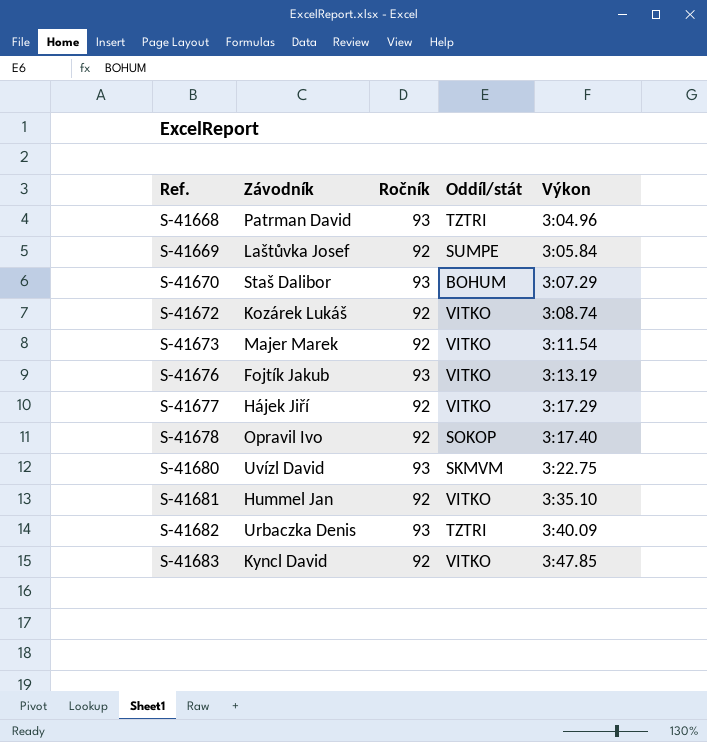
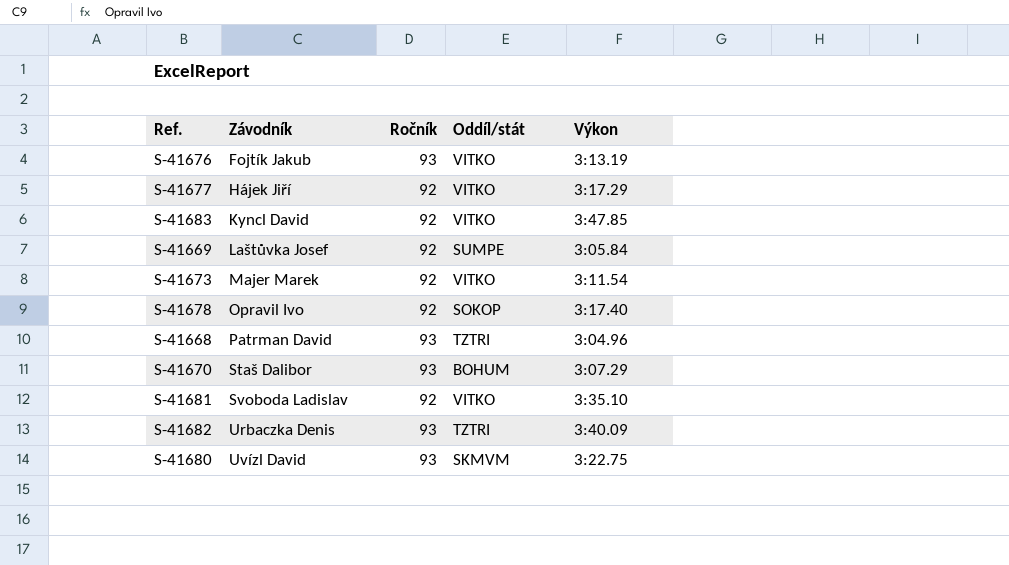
row order: Ref. ascending -> Závodník ascending
row S-41672: Kozárek Lukáš | 92 | VITKO | 3:08.74 -> none
S-41681 | Závodník: Hummel Jan -> Svoboda Ladislav

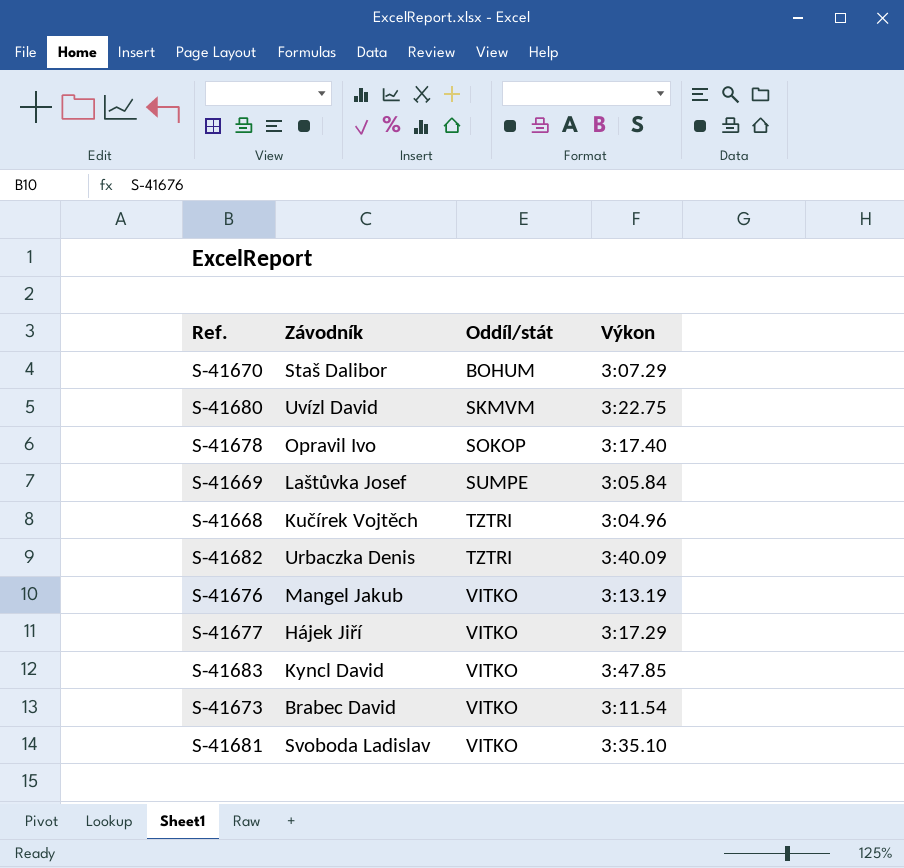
row order: Závodník ascending -> Oddíl/stát ascending
column Ročník | position: 3 -> none
S-41668 | Závodník: Patrman David -> Kučírek Vojtěch
S-41676 | Závodník: Fojtík Jakub -> Mangel Jakub
S-41673 | Závodník: Majer Marek -> Brabec David

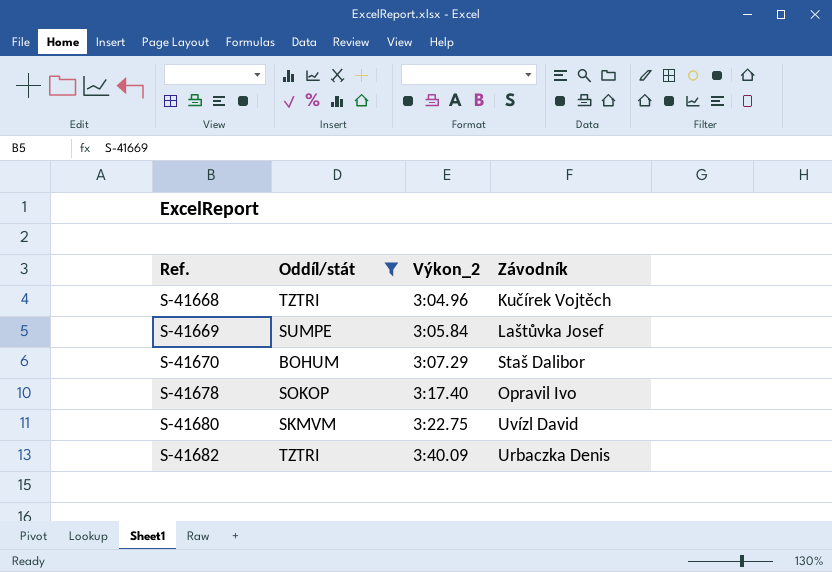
filter: none -> Oddíl/stát != VITKO
row order: Oddíl/stát ascending -> Ref. ascending
column name: Výkon -> Výkon_2
column Závodník | position: 2 -> 4

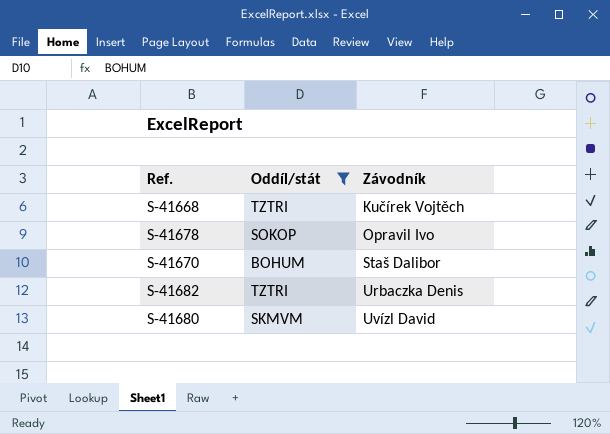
row order: Ref. ascending -> Závodník ascending
column Výkon_2 | position: 3 -> none
row S-41669: SUMPE | 3:05.84 | Laštůvka Josef -> none

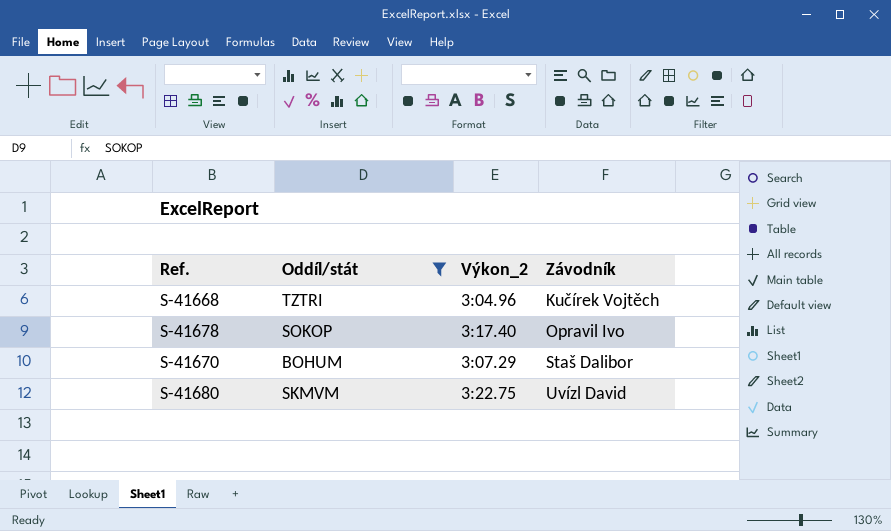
column Výkon_2 | position: none -> 3
row S-41682: TZTRI | Urbaczka Denis -> none

